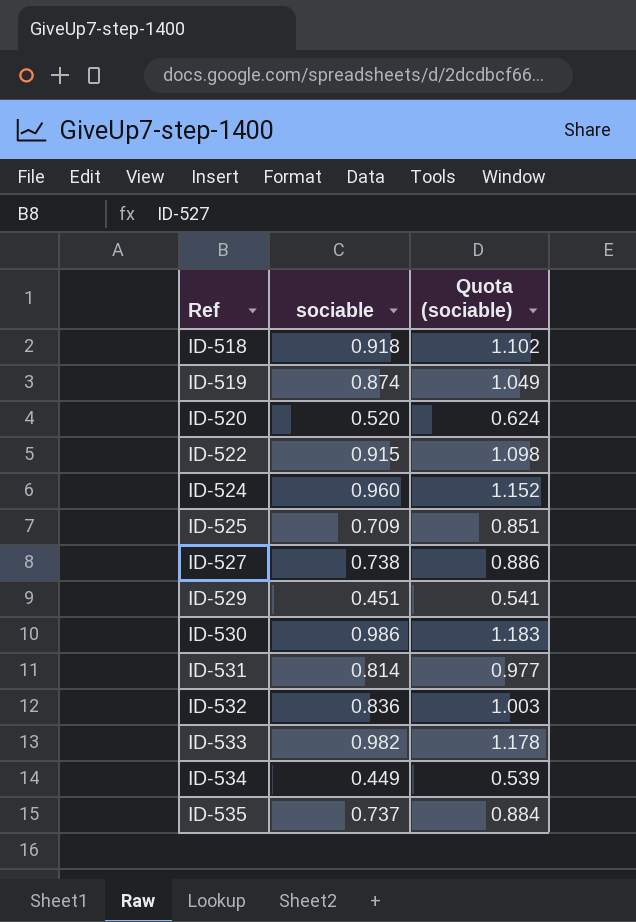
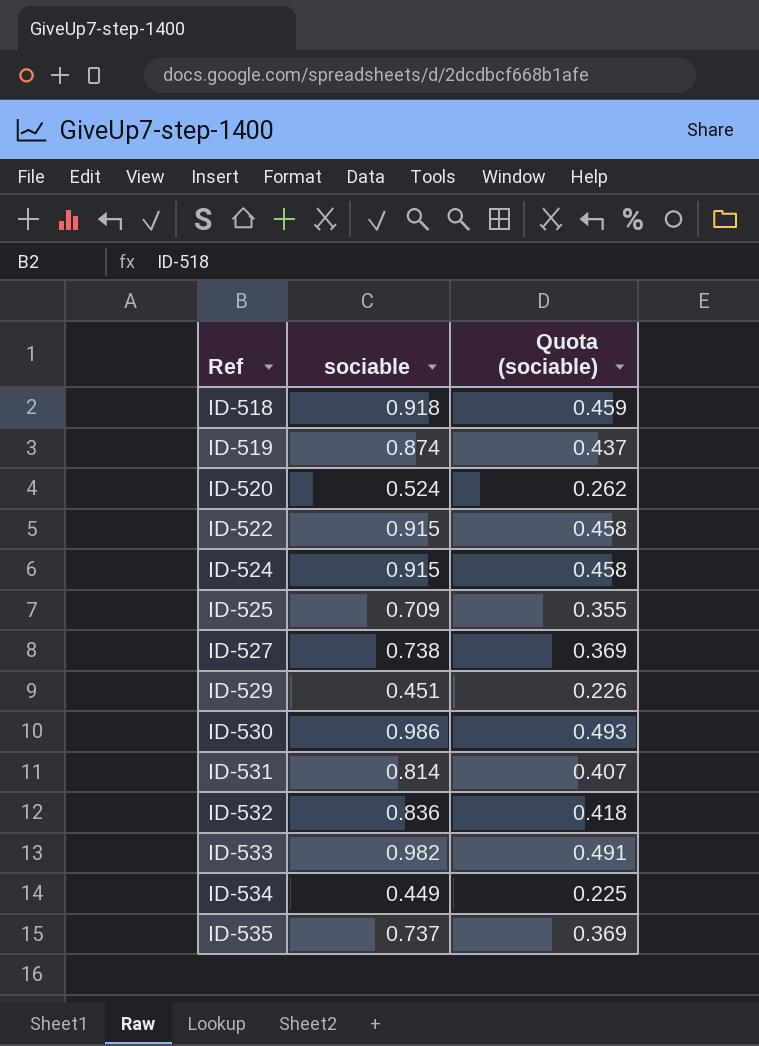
column Quota (sociable) | formula: [sociable] * 1.2 -> [sociable] * 0.5
ID-520 | sociable: 0.520 -> 0.524
ID-524 | sociable: 0.960 -> 0.915

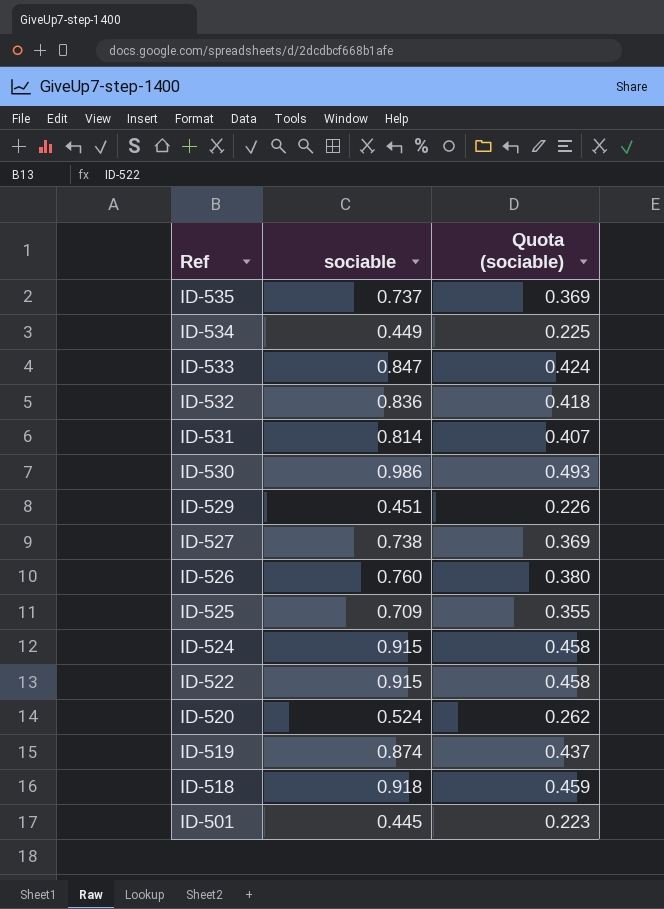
row order: Ref ascending -> Ref descending
ID-533 | sociable: 0.982 -> 0.847
ID-533 | Quota (sociable): 0.491 -> 0.424
row ID-526: none -> 0.760 | 0.380
row ID-501: none -> 0.445 | 0.223

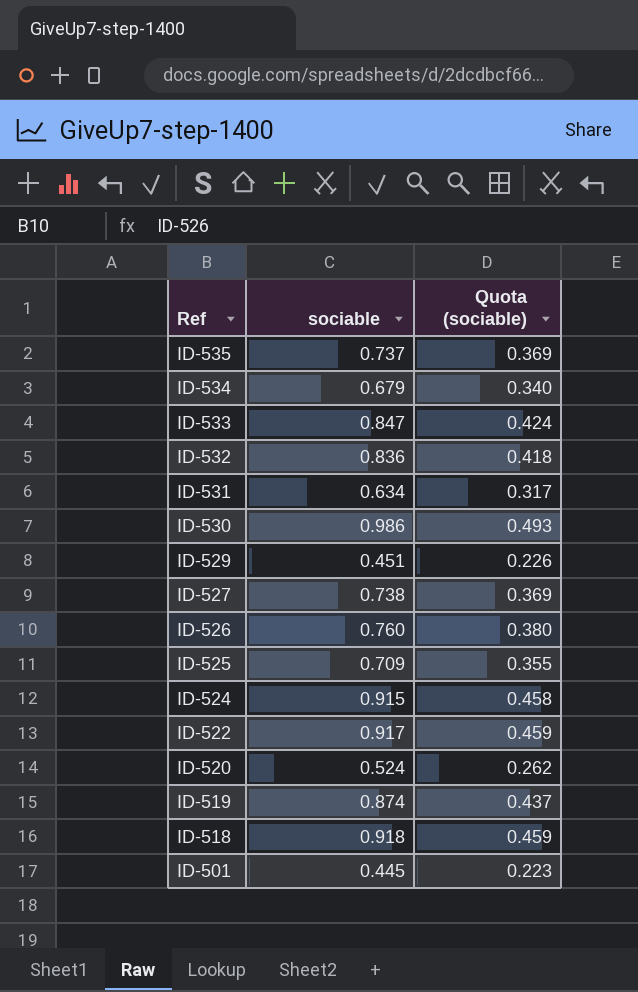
ID-534 | sociable: 0.449 -> 0.679
ID-534 | Quota (sociable): 0.225 -> 0.340
ID-531 | sociable: 0.814 -> 0.634
ID-531 | Quota (sociable): 0.407 -> 0.317
ID-522 | sociable: 0.915 -> 0.917
ID-522 | Quota (sociable): 0.458 -> 0.459

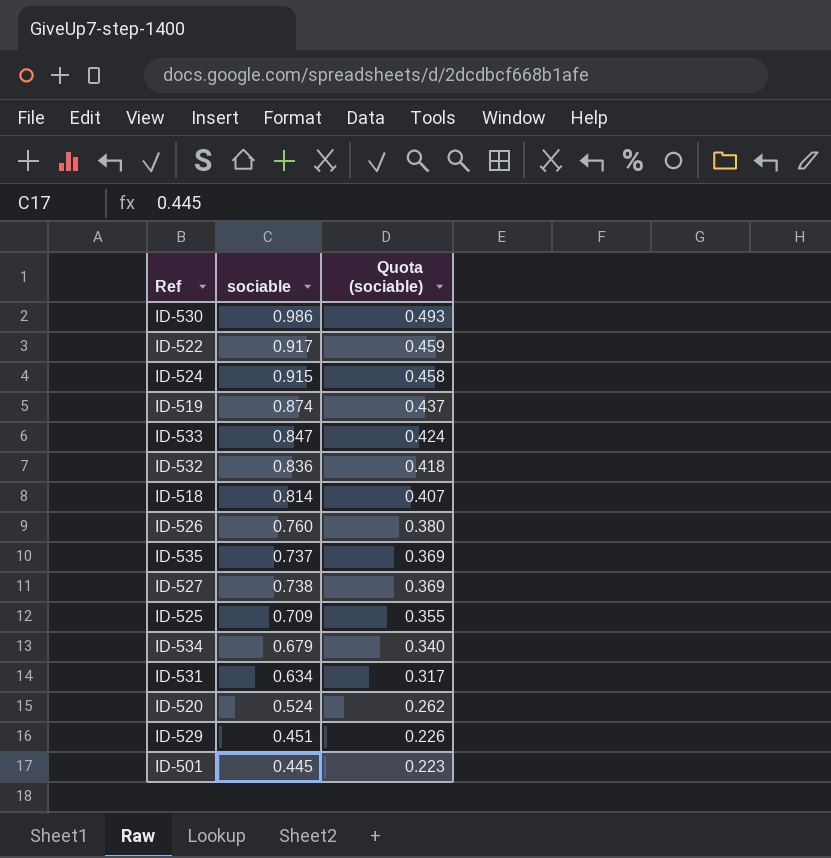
row order: Ref descending -> Quota (sociable) descending
ID-518 | sociable: 0.918 -> 0.814
ID-518 | Quota (sociable): 0.459 -> 0.407

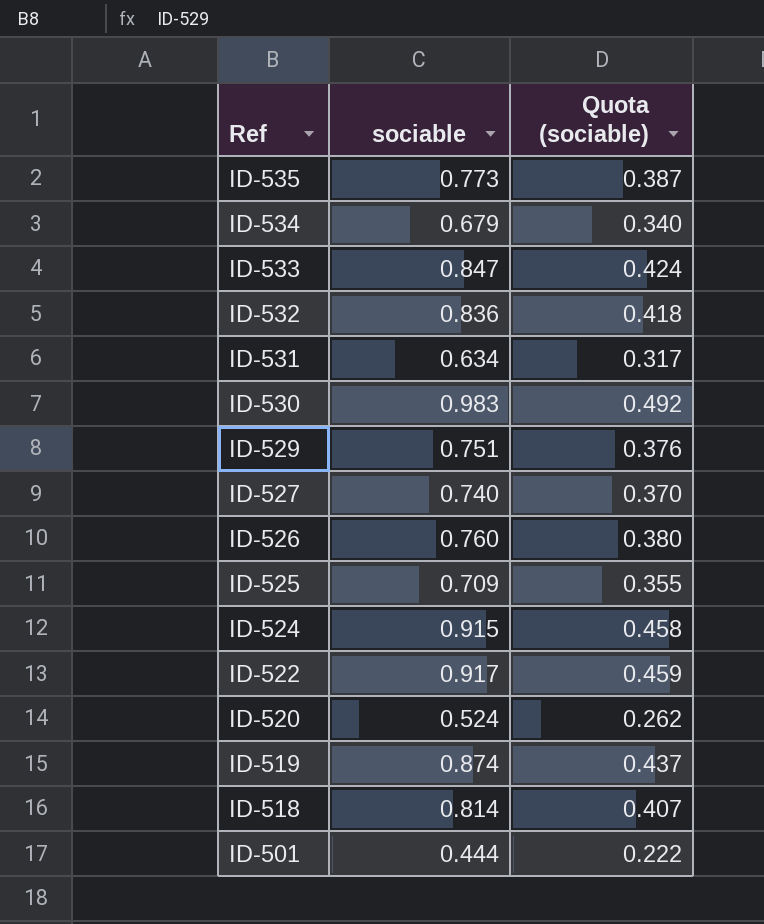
row order: Quota (sociable) descending -> Ref descending
ID-535 | sociable: 0.737 -> 0.773
ID-535 | Quota (sociable): 0.369 -> 0.387
ID-530 | sociable: 0.986 -> 0.983
ID-530 | Quota (sociable): 0.493 -> 0.492
ID-529 | sociable: 0.451 -> 0.751
ID-529 | Quota (sociable): 0.226 -> 0.376
ID-527 | sociable: 0.738 -> 0.740
ID-527 | Quota (sociable): 0.369 -> 0.370
ID-501 | sociable: 0.445 -> 0.444
ID-501 | Quota (sociable): 0.223 -> 0.222

